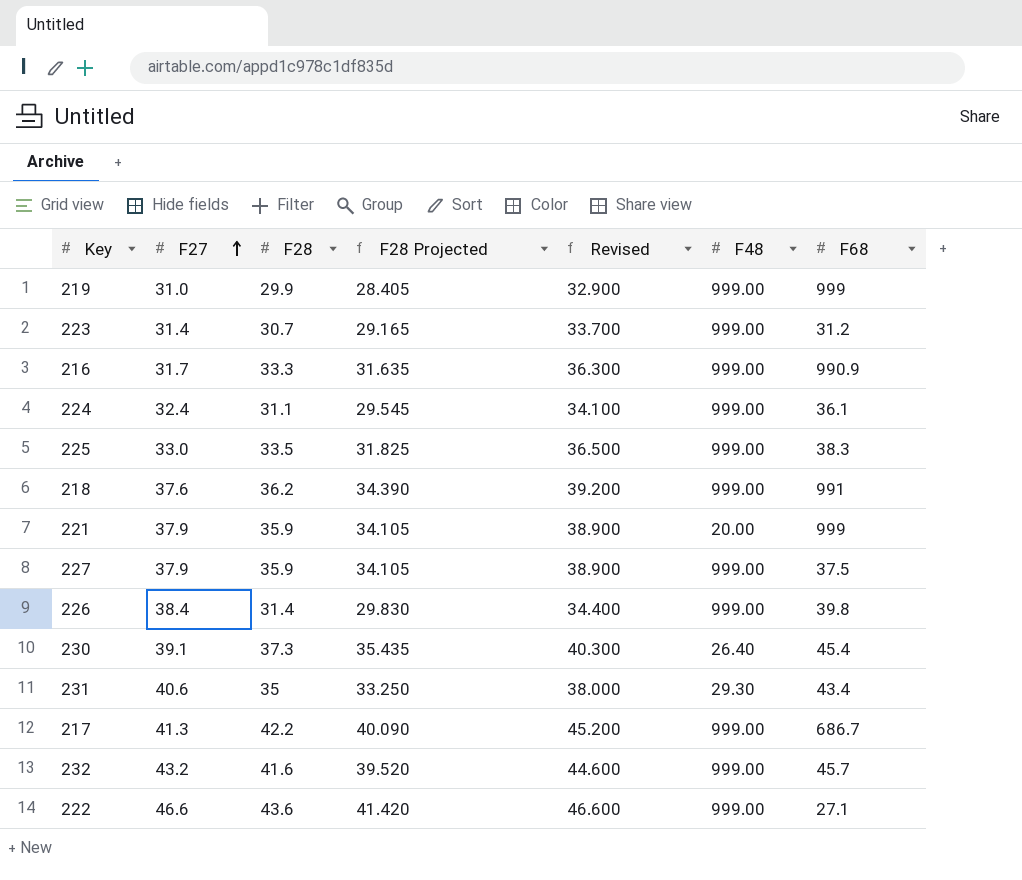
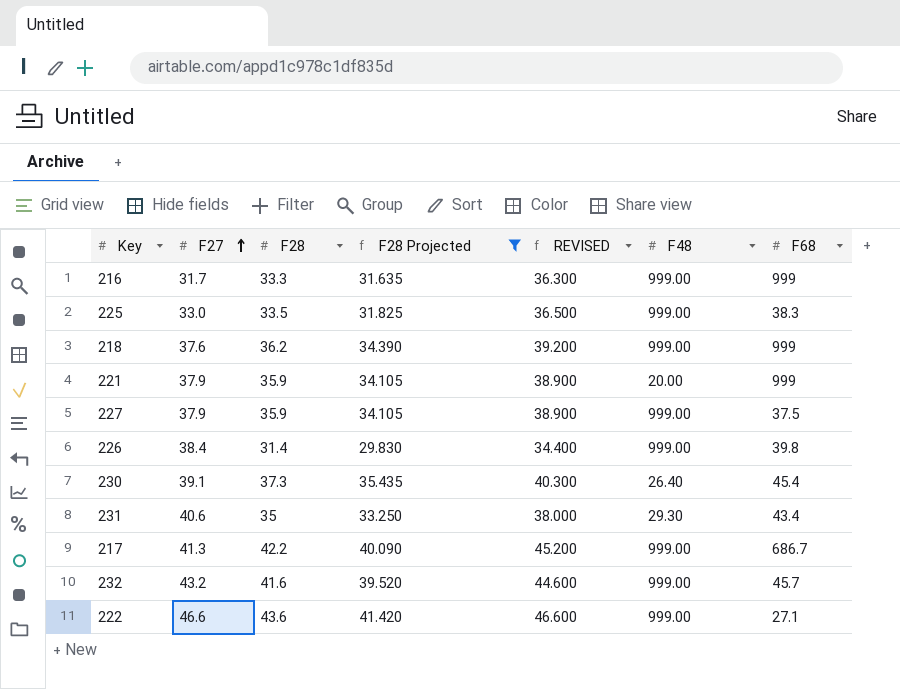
filter: none -> F28 Projected >= 29.830
column name: Revised -> REVISED
216 | F68: 990.9 -> 999
218 | F68: 991 -> 999

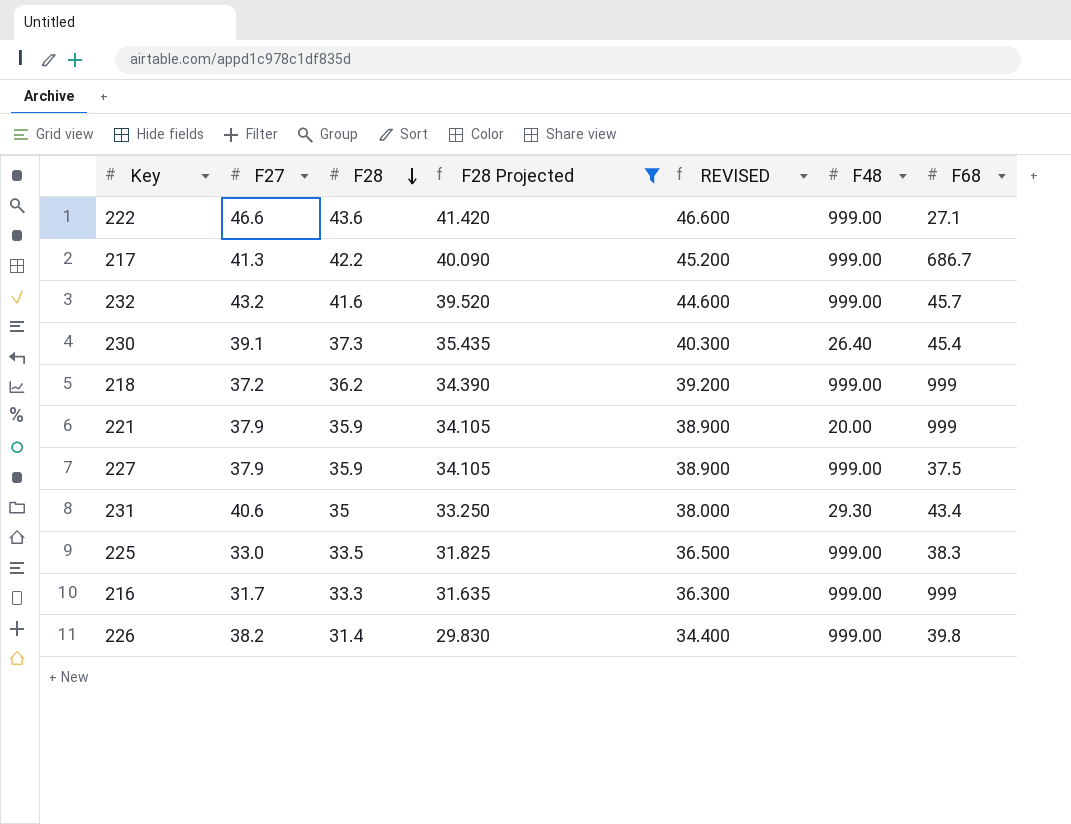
row order: F27 ascending -> F28 descending
218 | F27: 37.6 -> 37.2
226 | F27: 38.4 -> 38.2

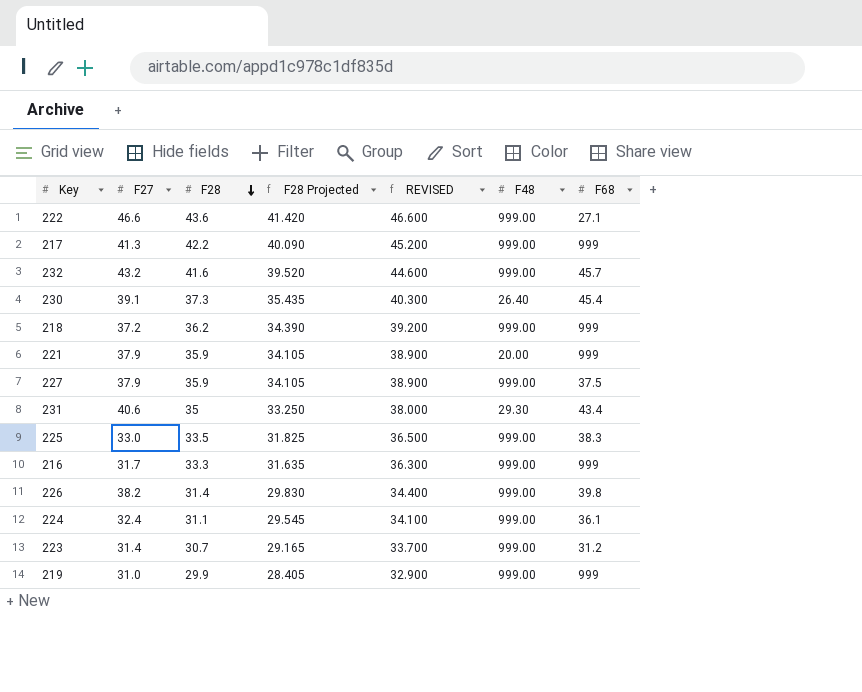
filter: F28 Projected >= 29.830 -> none
217 | F68: 686.7 -> 999

